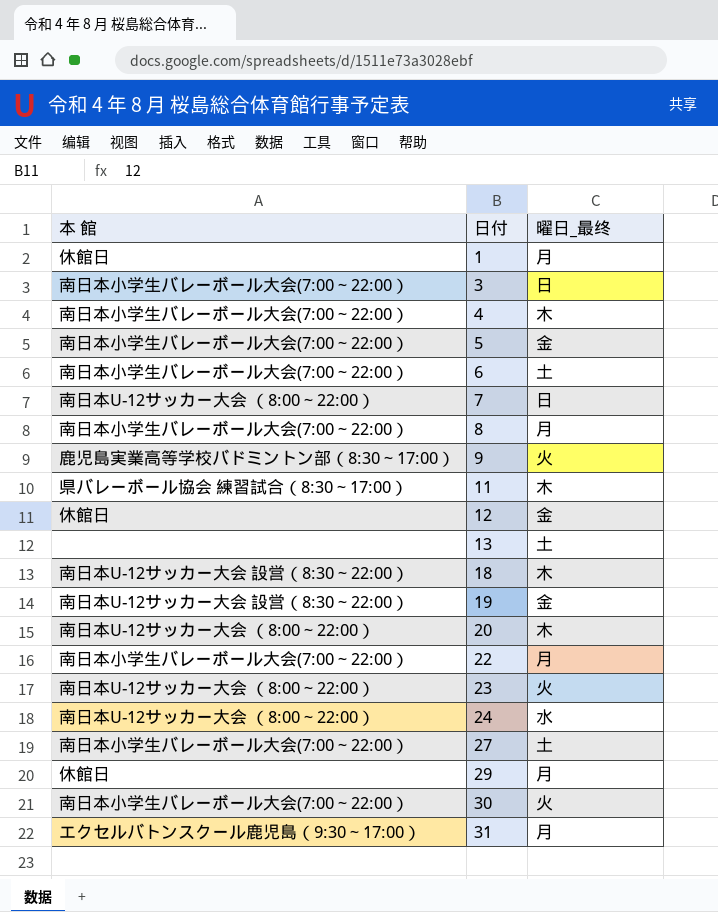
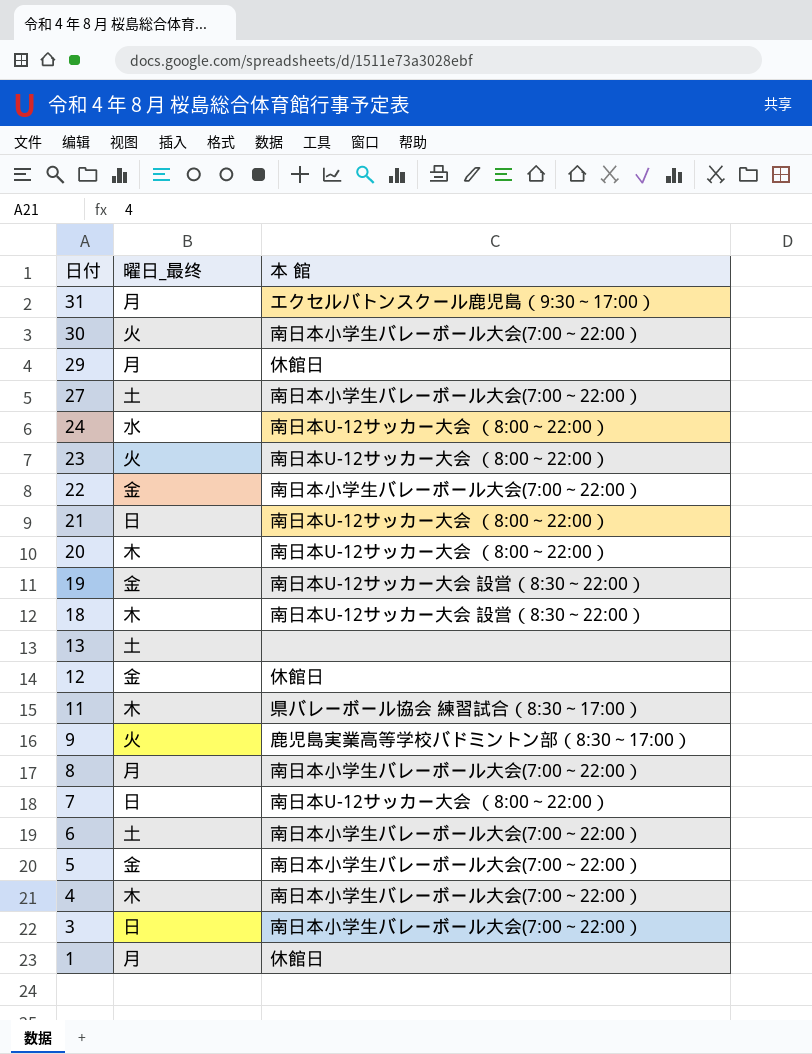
row order: 日付 ascending -> 日付 descending
column 本 館 | position: 1 -> 3
22 | 曜日_最终: 月 -> 金
row 21: none -> 日 | 南日本U-12サッカー大会 （8:00～22:00）

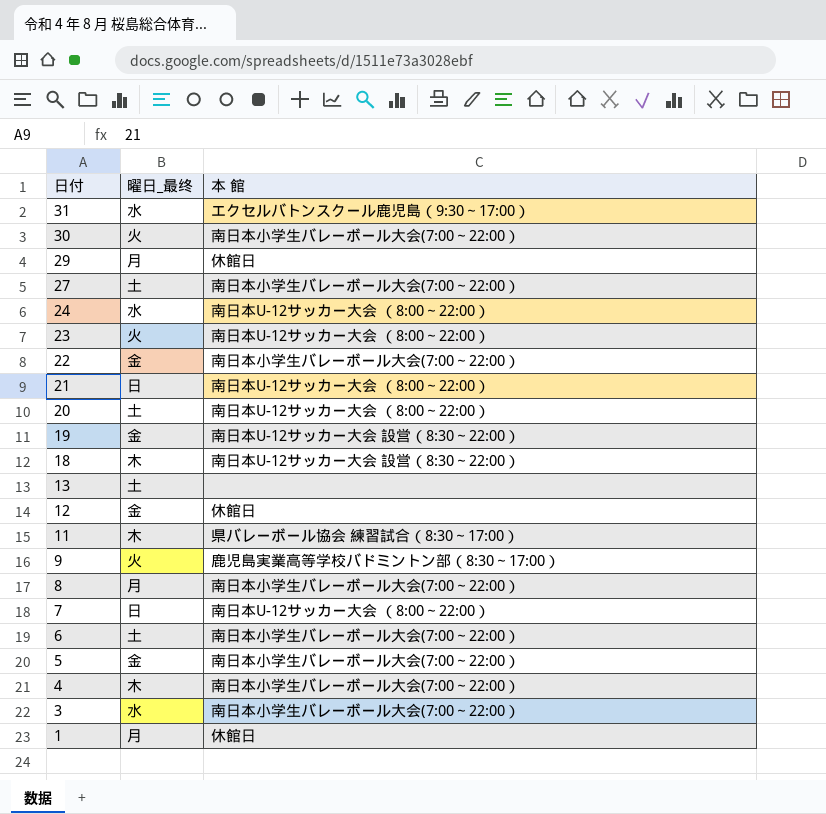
31 | 曜日_最终: 月 -> 水
20 | 曜日_最终: 木 -> 土
3 | 曜日_最终: 日 -> 水

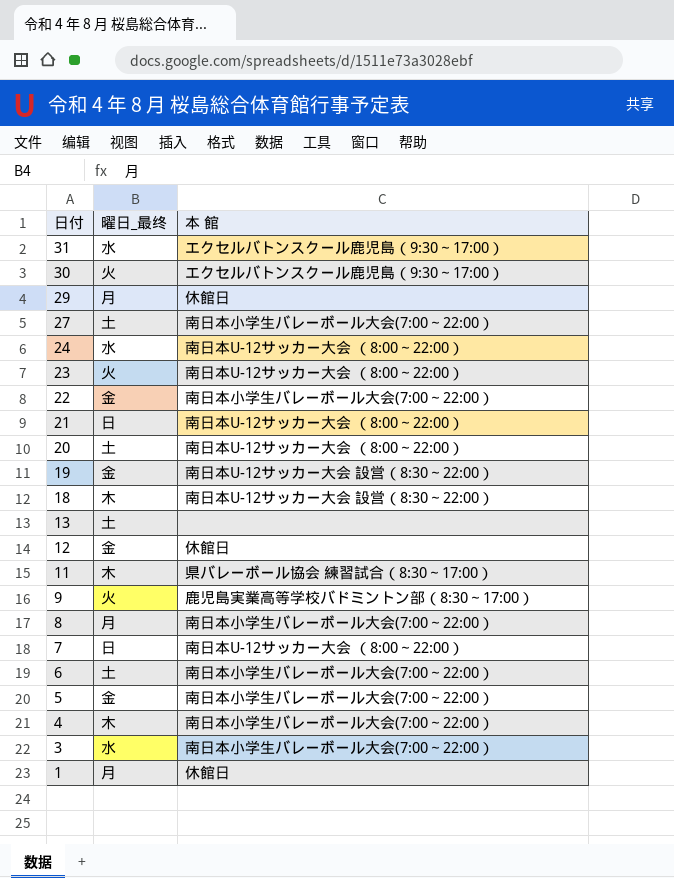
30 | 本 館: 南日本小学生バレーボール大会(7:00～22:00） -> エクセルバトンスクール鹿児島（9:30～17:00）

